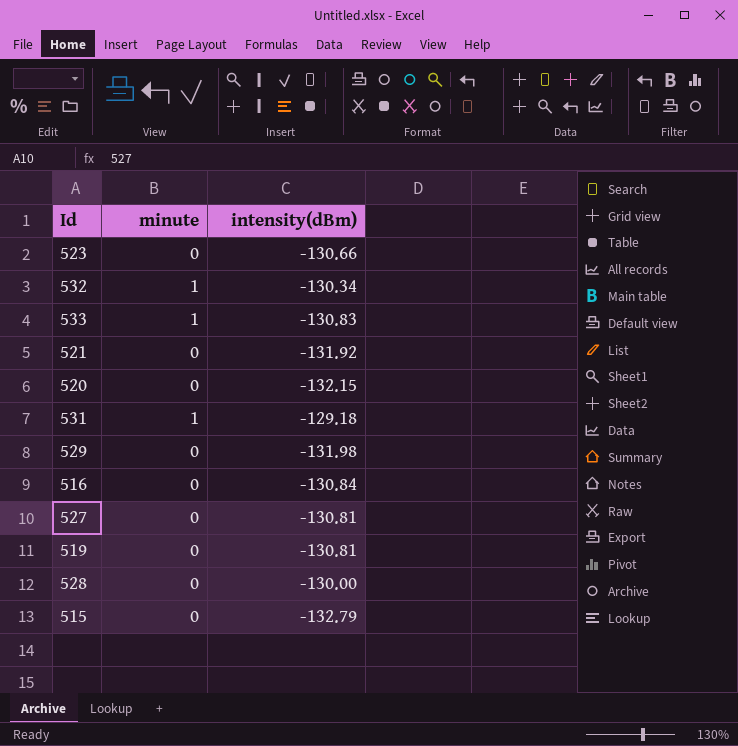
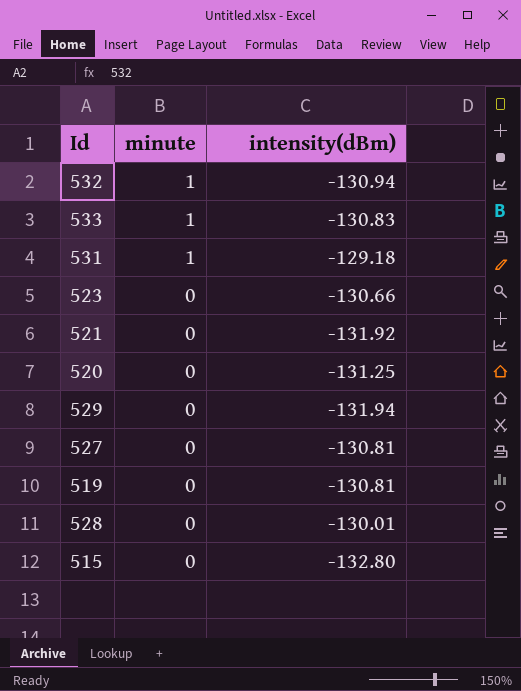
row order: none -> minute descending
row 516: 0 | -130.84 -> none
532 | intensity(dBm): -130.34 -> -130.94
520 | intensity(dBm): -132.15 -> -131.25
529 | intensity(dBm): -131.98 -> -131.94
528 | intensity(dBm): -130.00 -> -130.01
515 | intensity(dBm): -132.79 -> -132.80

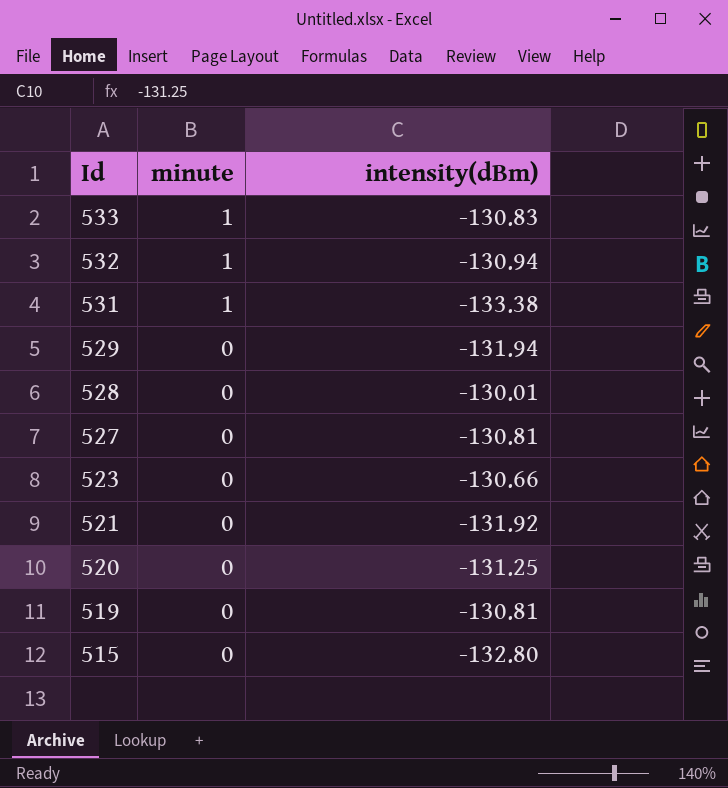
row order: minute descending -> Id descending
531 | intensity(dBm): -129.18 -> -133.38

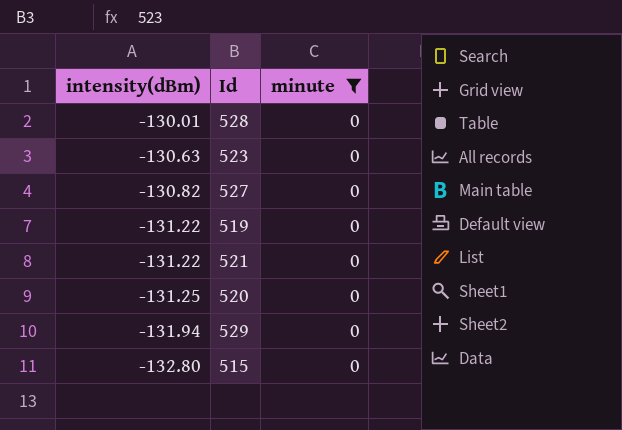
filter: none -> minute = 0
row order: Id descending -> intensity(dBm) descending
column intensity(dBm) | position: 3 -> 1
523 | intensity(dBm): -130.66 -> -130.63
527 | intensity(dBm): -130.81 -> -130.82
519 | intensity(dBm): -130.81 -> -131.22
521 | intensity(dBm): -131.92 -> -131.22

